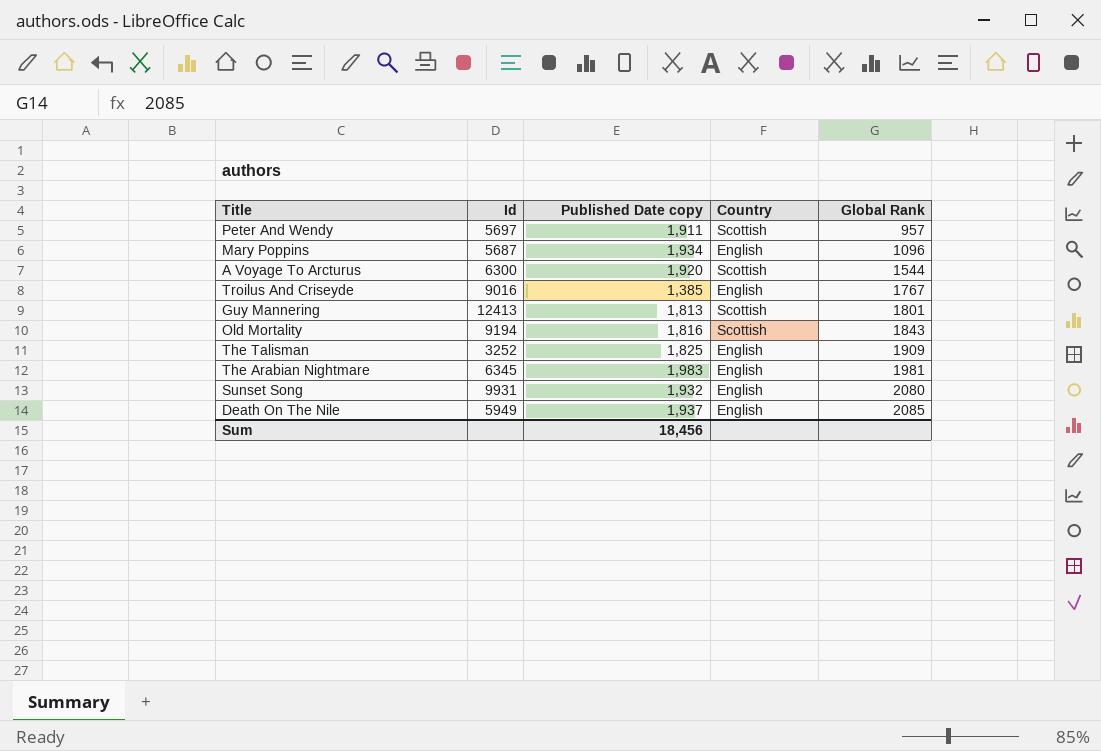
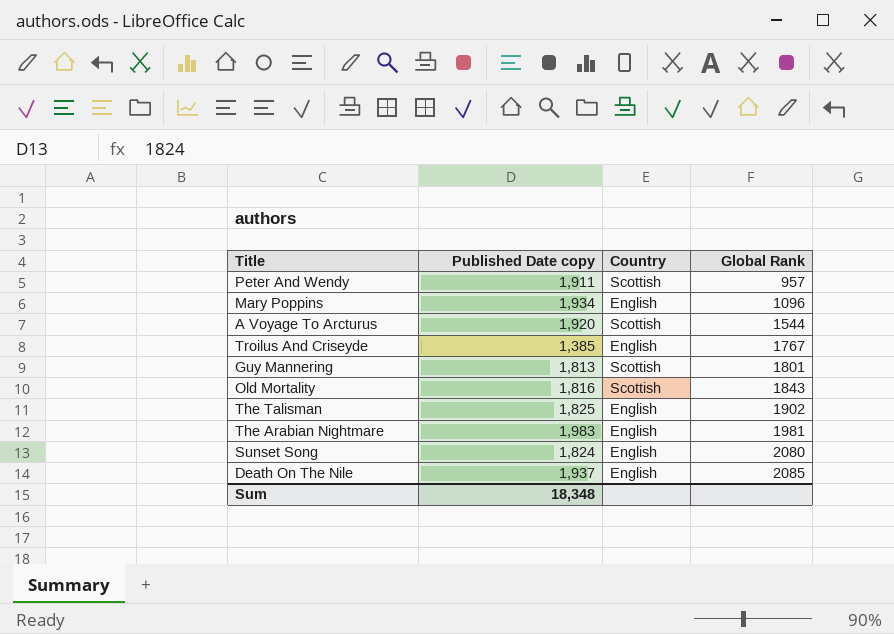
column Id | position: 2 -> none
The Talisman | Global Rank: 1909 -> 1902
Sunset Song | Published Date copy: 1,932 -> 1,824
Sum | Published Date copy: 18,456 -> 18,348

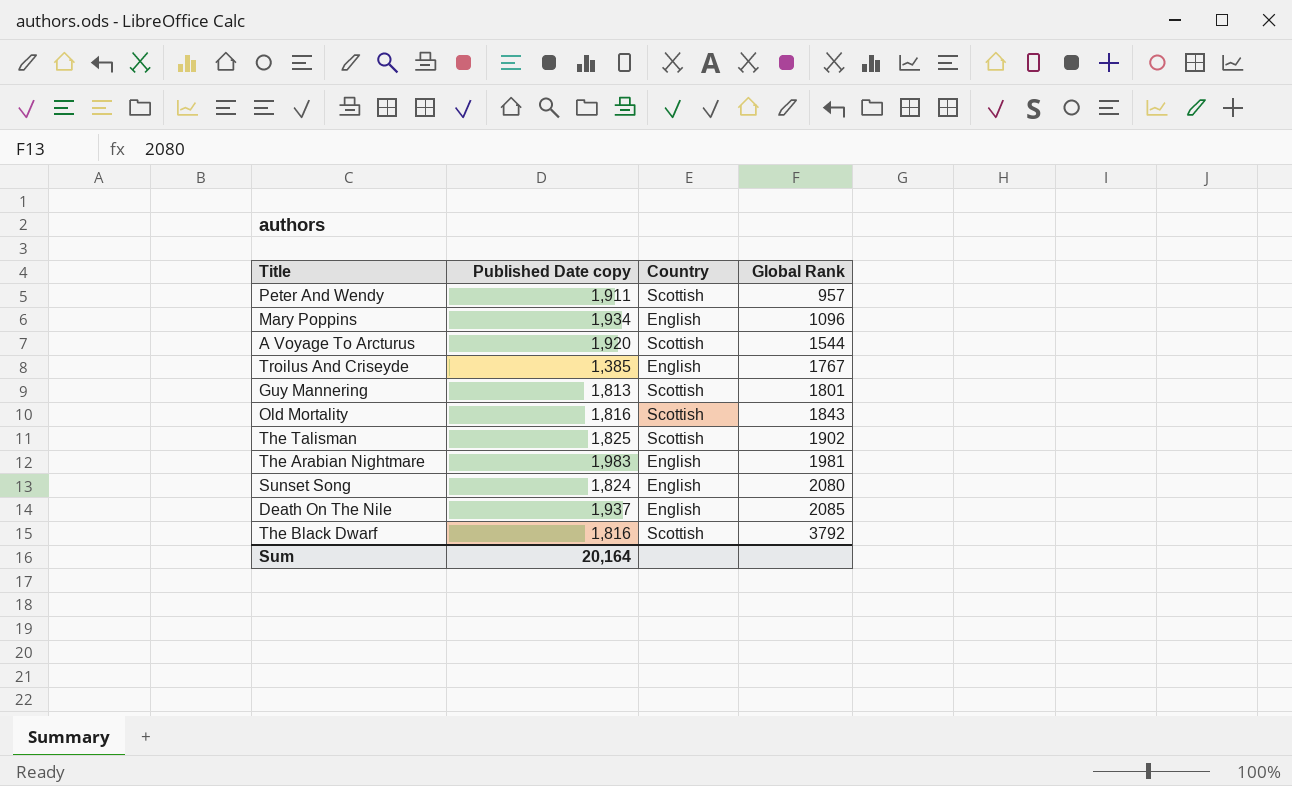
The Talisman | Country: English -> Scottish
row The Black Dwarf: none -> 1,816 | Scottish | 3792
Sum | Published Date copy: 18,348 -> 20,164

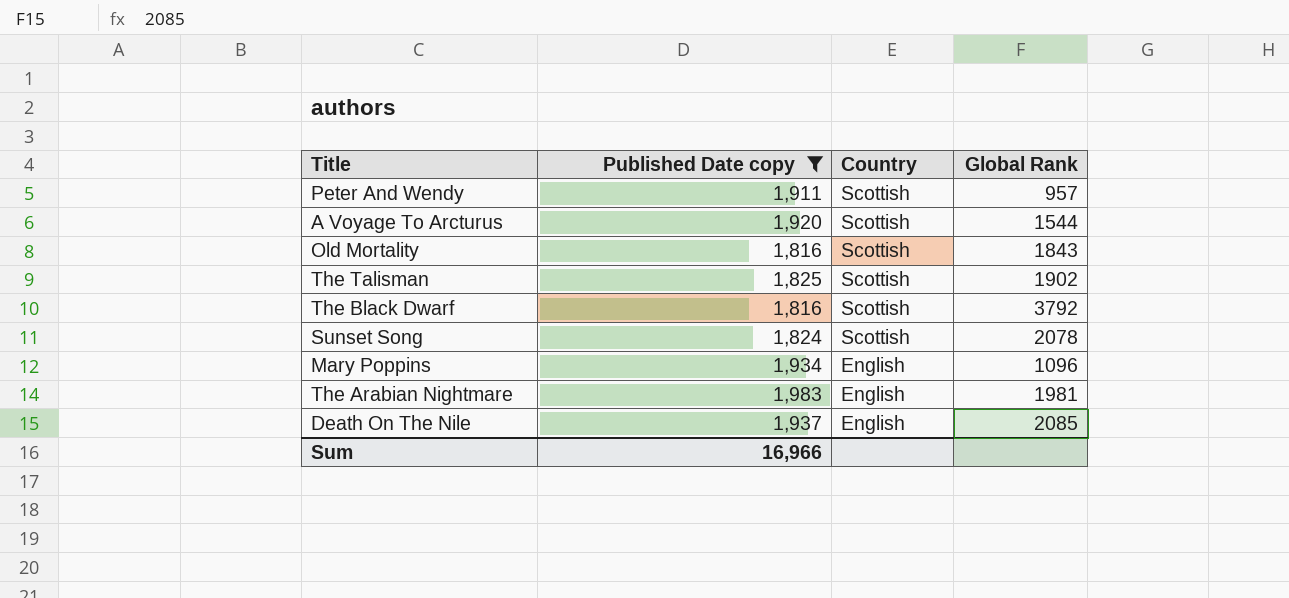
filter: none -> Published Date copy >= 1,816
row order: Global Rank ascending -> Country descending
Sunset Song | Country: English -> Scottish
Sunset Song | Global Rank: 2080 -> 2078
Sum | Published Date copy: 20,164 -> 16,966

